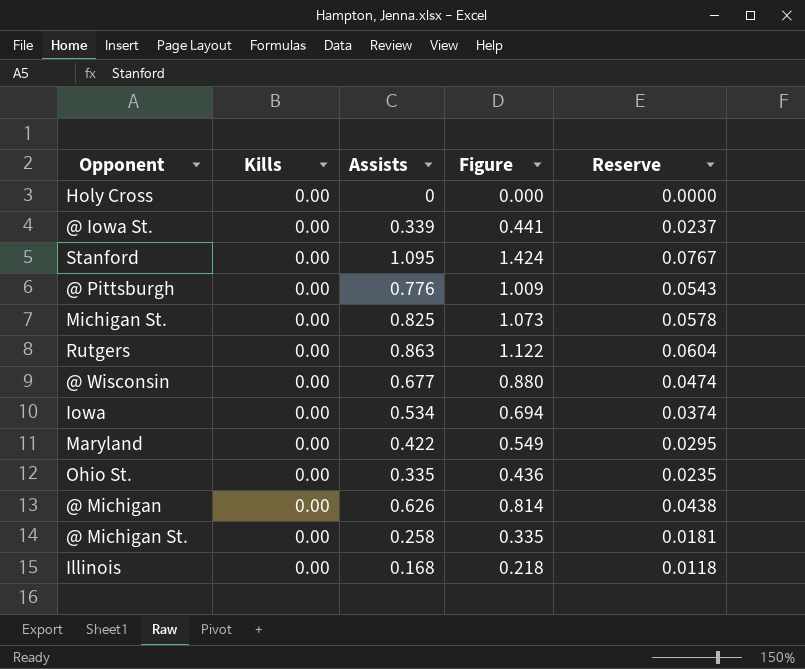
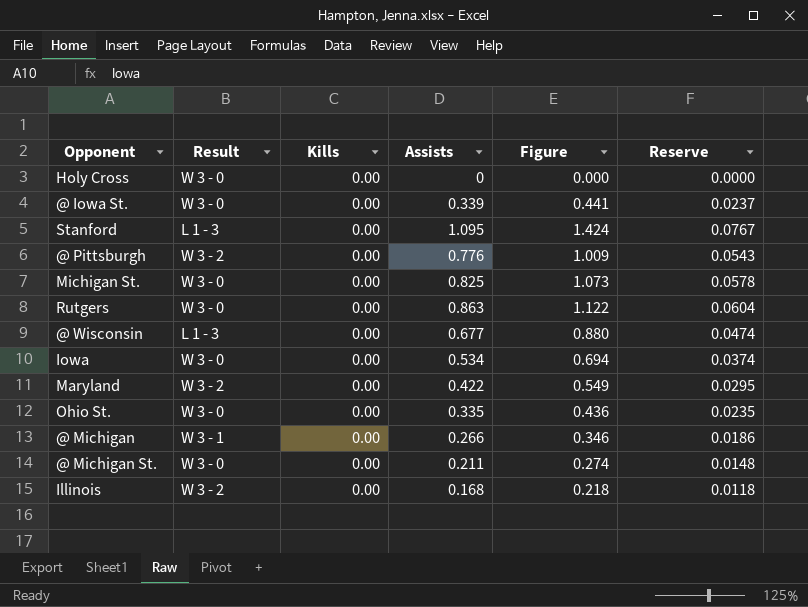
column Result | position: none -> 2
@ Michigan | Assists: 0.626 -> 0.266
@ Michigan | Figure: 0.814 -> 0.346
@ Michigan | Reserve: 0.0438 -> 0.0186
@ Michigan St. | Assists: 0.258 -> 0.211
@ Michigan St. | Figure: 0.335 -> 0.274
@ Michigan St. | Reserve: 0.0181 -> 0.0148

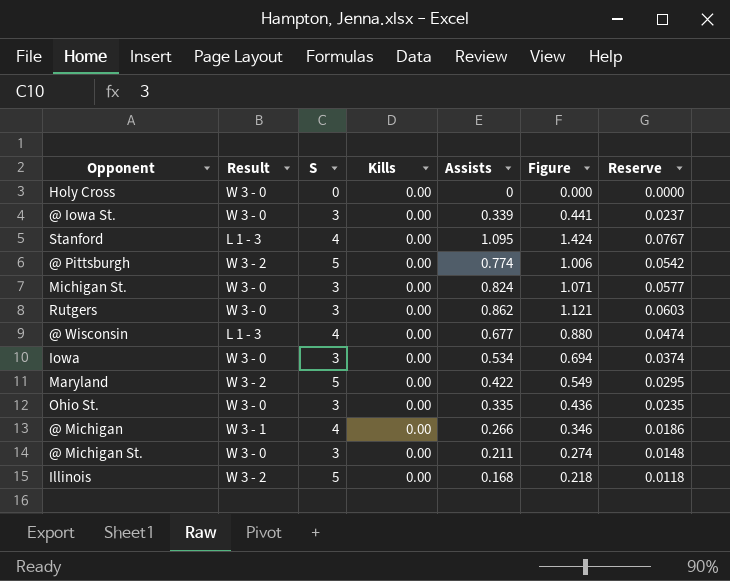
column S | position: none -> 3
@ Pittsburgh | Assists: 0.776 -> 0.774
@ Pittsburgh | Figure: 1.009 -> 1.006
@ Pittsburgh | Reserve: 0.0543 -> 0.0542
Michigan St. | Assists: 0.825 -> 0.824
Michigan St. | Figure: 1.073 -> 1.071
Michigan St. | Reserve: 0.0578 -> 0.0577
Rutgers | Assists: 0.863 -> 0.862
Rutgers | Figure: 1.122 -> 1.121
Rutgers | Reserve: 0.0604 -> 0.0603

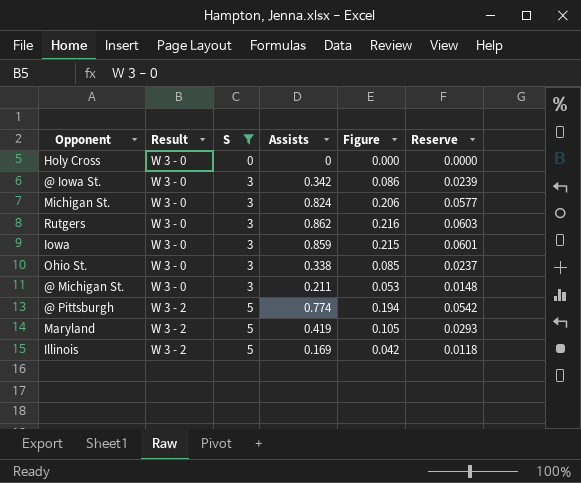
filter: none -> S != 4
row order: none -> Result ascending
column Kills | position: 4 -> none
column Figure | formula: [Assists] * 1.3 -> [Assists] * 0.25
@ Iowa St. | Assists: 0.339 -> 0.342
@ Iowa St. | Reserve: 0.0237 -> 0.0239
Iowa | Assists: 0.534 -> 0.859
Iowa | Reserve: 0.0374 -> 0.0601
Ohio St. | Assists: 0.335 -> 0.338
Ohio St. | Reserve: 0.0235 -> 0.0237
Maryland | Assists: 0.422 -> 0.419
Maryland | Reserve: 0.0295 -> 0.0293
Illinois | Assists: 0.168 -> 0.169

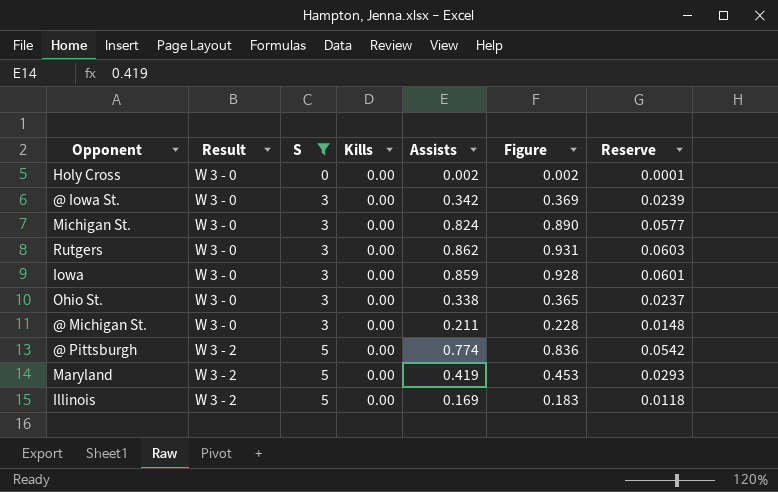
column Kills | position: none -> 4
column Figure | formula: [Assists] * 0.25 -> [Assists] * 1.08
Holy Cross | Assists: 0 -> 0.002
Holy Cross | Reserve: 0.0000 -> 0.0001

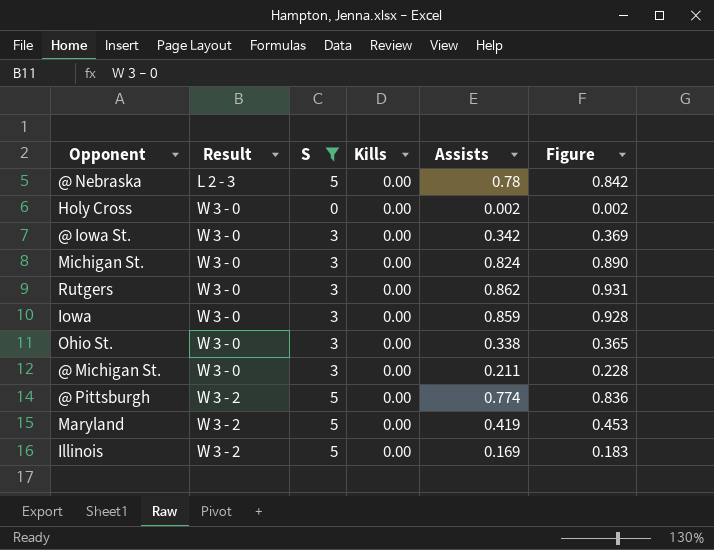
column Reserve | formula: [Assists] * 0.07 -> none
row @ Nebraska: none -> L 2 - 3 | 5 | 0.00 | 0.78 | 0.842

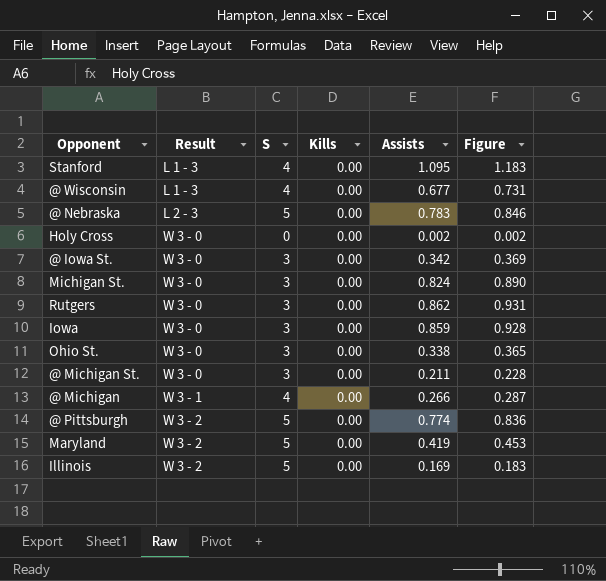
filter: S != 4 -> none
@ Nebraska | Assists: 0.78 -> 0.783
@ Nebraska | Figure: 0.842 -> 0.846

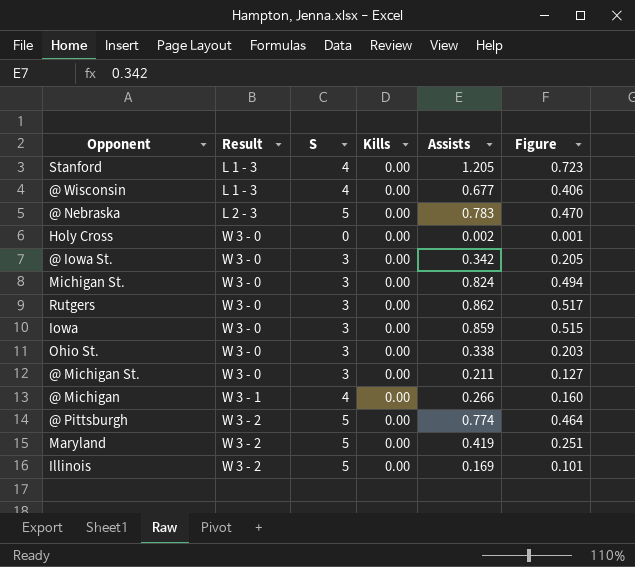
column Figure | formula: [Assists] * 1.08 -> [Assists] * 0.6
Stanford | Assists: 1.095 -> 1.205

